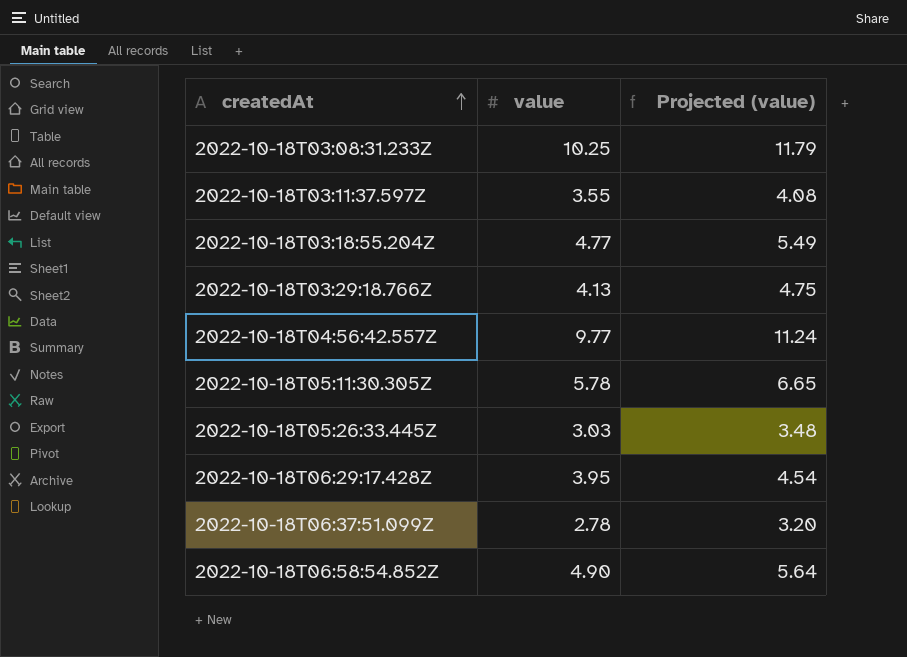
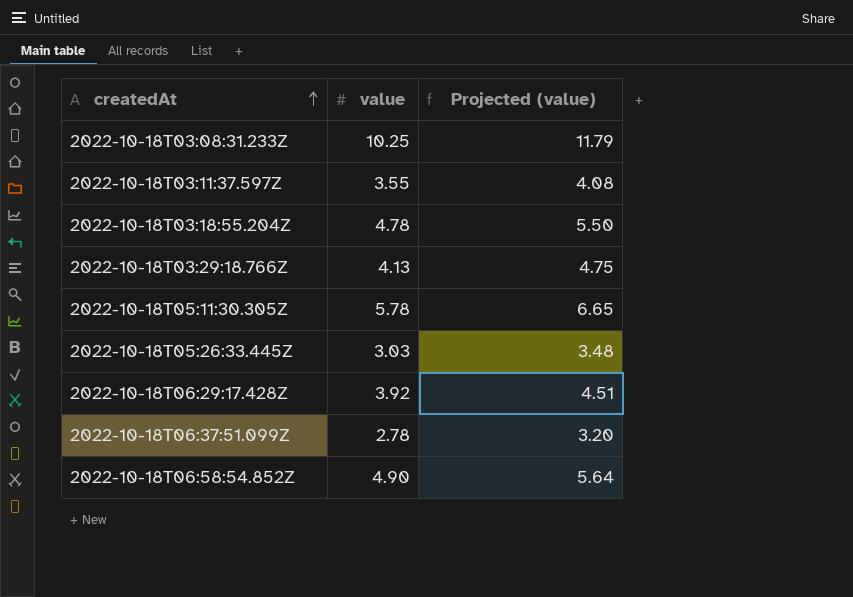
row 2022-10-18T04:56:42.557Z: 9.77 | 11.24 -> none
2022-10-18T03:18:55.204Z | value: 4.77 -> 4.78
2022-10-18T03:18:55.204Z | Projected (value): 5.49 -> 5.50
2022-10-18T06:29:17.428Z | value: 3.95 -> 3.92
2022-10-18T06:29:17.428Z | Projected (value): 4.54 -> 4.51

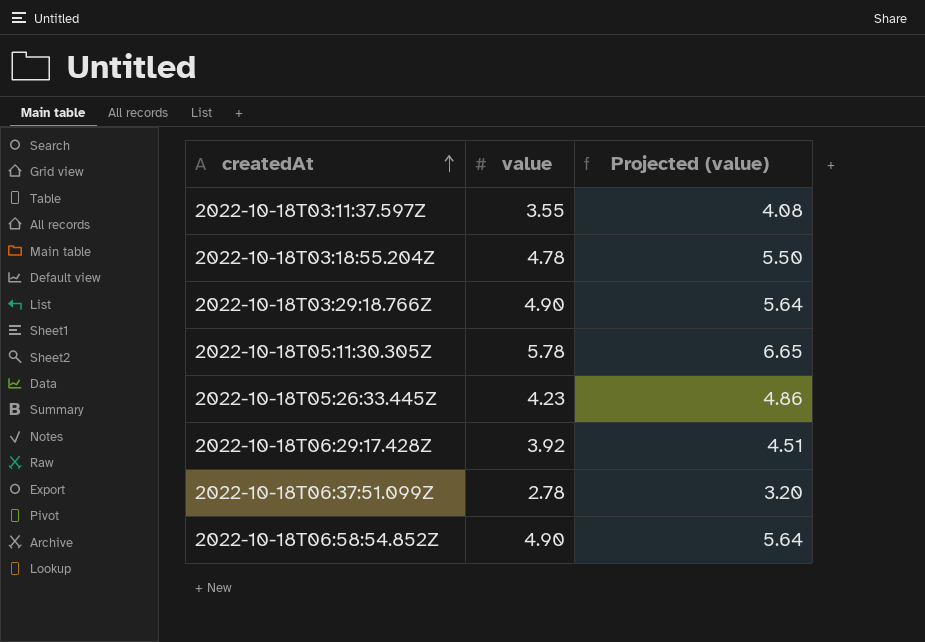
row 2022-10-18T03:08:31.233Z: 10.25 | 11.79 -> none
2022-10-18T03:29:18.766Z | value: 4.13 -> 4.90
2022-10-18T03:29:18.766Z | Projected (value): 4.75 -> 5.64
2022-10-18T05:26:33.445Z | value: 3.03 -> 4.23
2022-10-18T05:26:33.445Z | Projected (value): 3.48 -> 4.86

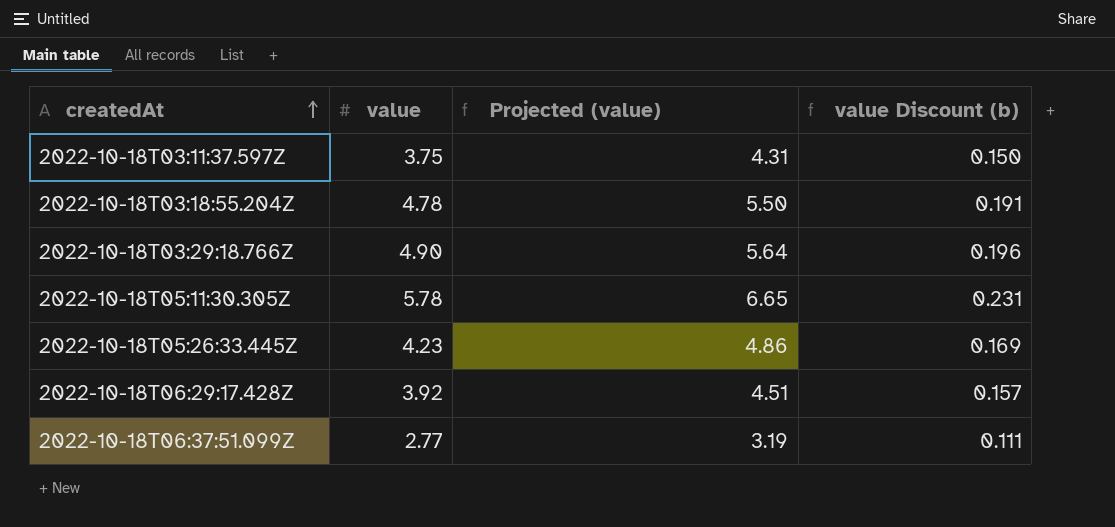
column value Discount (b) | formula: none -> [value] * 0.04
row 2022-10-18T06:58:54.852Z: 4.90 | 5.64 -> none
2022-10-18T03:11:37.597Z | value: 3.55 -> 3.75
2022-10-18T03:11:37.597Z | Projected (value): 4.08 -> 4.31
2022-10-18T06:37:51.099Z | value: 2.78 -> 2.77
2022-10-18T06:37:51.099Z | Projected (value): 3.20 -> 3.19

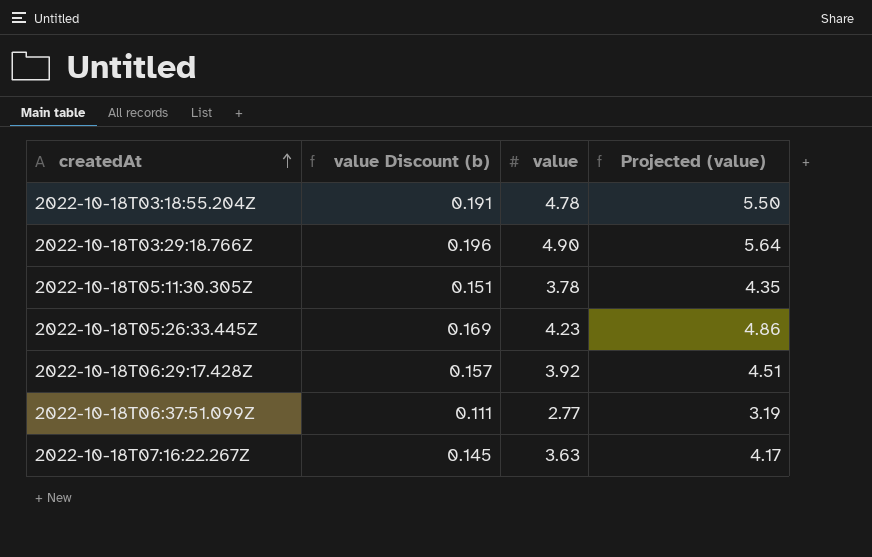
column value Discount (b) | position: 4 -> 2
row 2022-10-18T03:11:37.597Z: 3.75 | 4.31 | 0.150 -> none
2022-10-18T05:11:30.305Z | value Discount (b): 0.231 -> 0.151
2022-10-18T05:11:30.305Z | value: 5.78 -> 3.78
2022-10-18T05:11:30.305Z | Projected (value): 6.65 -> 4.35
row 2022-10-18T07:16:22.267Z: none -> 0.145 | 3.63 | 4.17

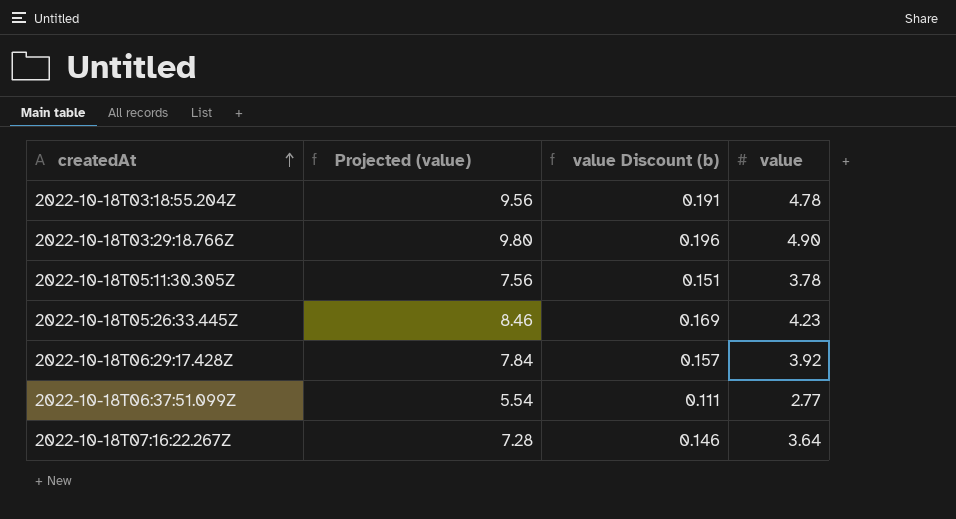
column Projected (value) | formula: [value] * 1.15 -> [value] * 2
column Projected (value) | position: 4 -> 2
2022-10-18T07:16:22.267Z | value Discount (b): 0.145 -> 0.146
2022-10-18T07:16:22.267Z | value: 3.63 -> 3.64

